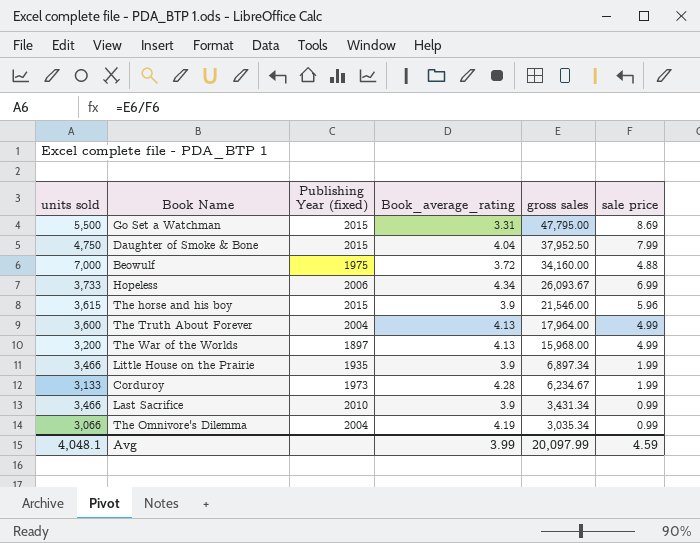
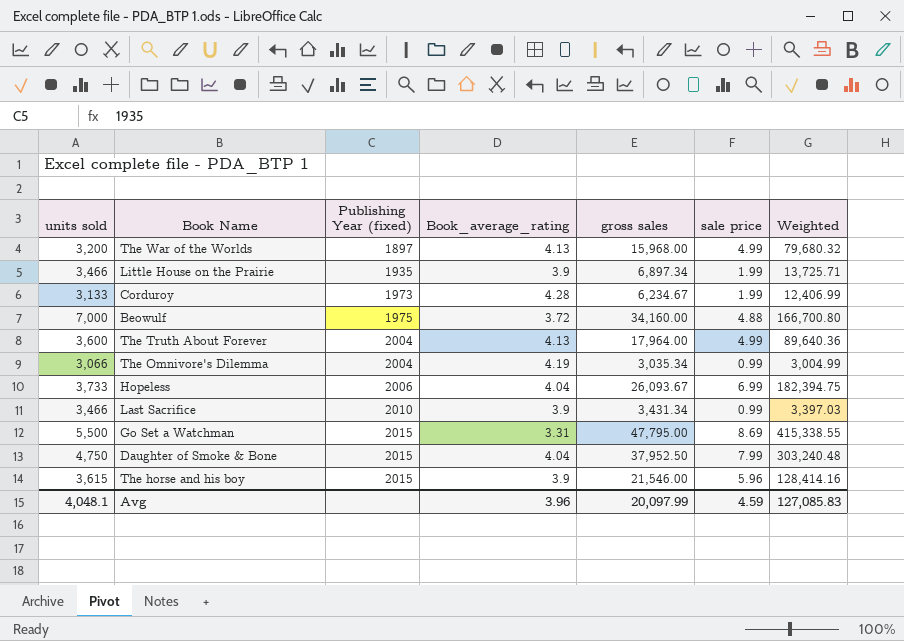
row order: gross sales descending -> Publishing Year (fixed) ascending
column Weighted | formula: none -> [gross sales] * [sale price]
Hopeless | Book_average_rating: 4.34 -> 4.04
Avg | Book_average_rating: 3.99 -> 3.96

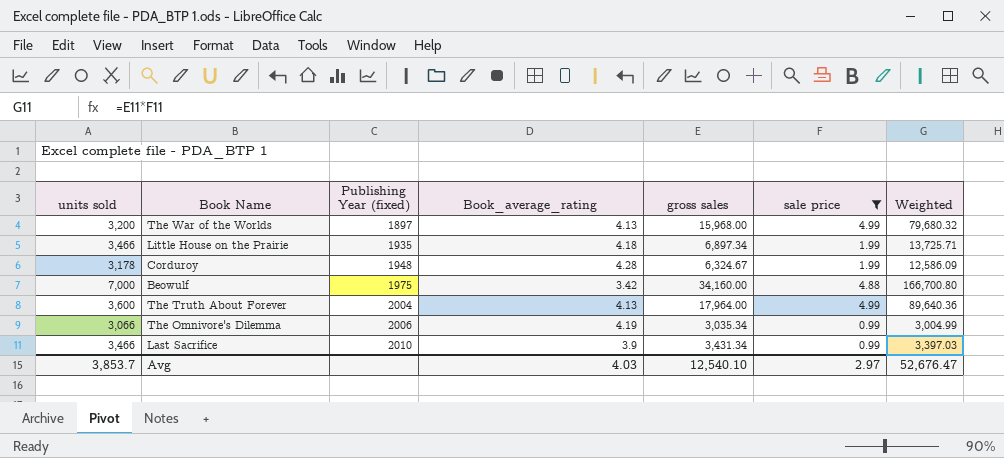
filter: none -> sale price <= 4.99
Little House on the Prairie | Book_average_rating: 3.9 -> 4.18
Corduroy | units sold: 3,133 -> 3,178
Corduroy | Publishing Year (fixed): 1973 -> 1948
Corduroy | gross sales: 6,234.67 -> 6,324.67
Corduroy | Weighted: 12,406.99 -> 12,586.09
Beowulf | Book_average_rating: 3.72 -> 3.42
The Omnivore's Dilemma | Publishing Year (fixed): 2004 -> 2006
Avg | units sold: 4,048.1 -> 3,853.7
Avg | Book_average_rating: 3.96 -> 4.03
Avg | gross sales: 20,097.99 -> 12,540.10
Avg | sale price: 4.59 -> 2.97
Avg | Weighted: 127,085.83 -> 52,676.47

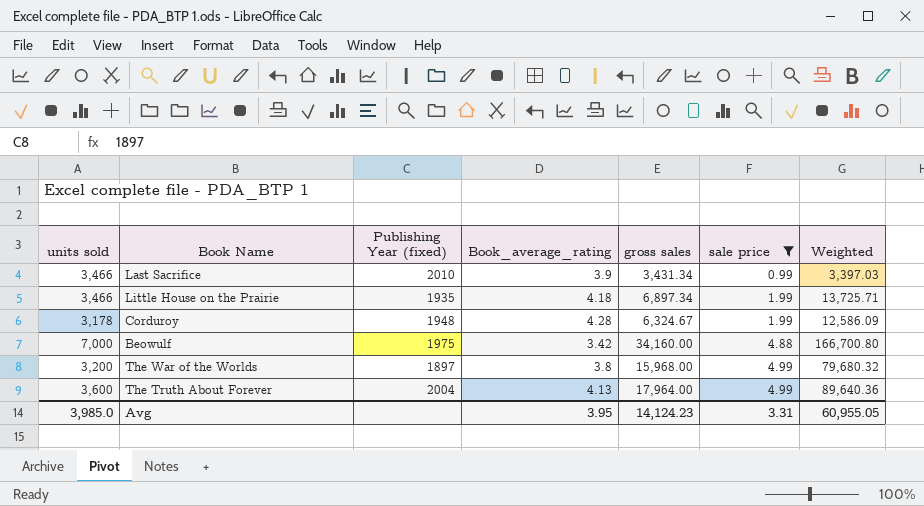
row order: Publishing Year (fixed) ascending -> sale price ascending
row The Omnivore's Dilemma: 3,066 | 2006 | 4.19 | 3,035.34 | 0.99 | 3,004.99 -> none
The War of the Worlds | Book_average_rating: 4.13 -> 3.8
Avg | units sold: 3,853.7 -> 3,985.0
Avg | Book_average_rating: 4.03 -> 3.95
Avg | gross sales: 12,540.10 -> 14,124.23
Avg | sale price: 2.97 -> 3.31
Avg | Weighted: 52,676.47 -> 60,955.05

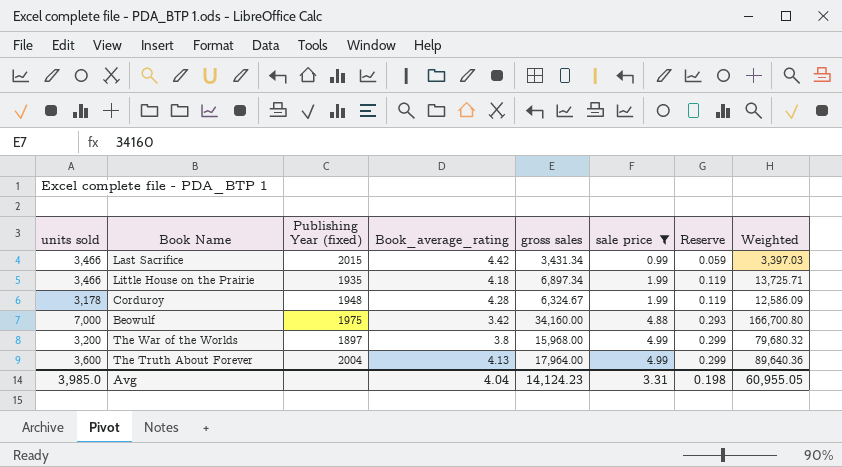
column Reserve | formula: none -> [sale price] * 0.06
Last Sacrifice | Publishing Year (fixed): 2010 -> 2015
Last Sacrifice | Book_average_rating: 3.9 -> 4.42
Avg | Book_average_rating: 3.95 -> 4.04

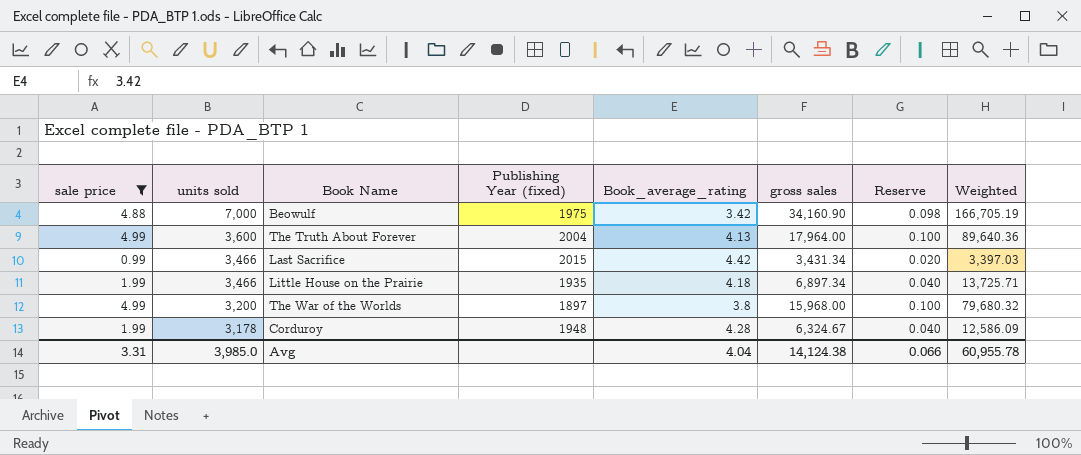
row order: sale price ascending -> units sold descending
column sale price | position: 6 -> 1
column Reserve | formula: [sale price] * 0.06 -> [sale price] * 0.02
Beowulf | gross sales: 34,160.00 -> 34,160.90
Beowulf | Weighted: 166,700.80 -> 166,705.19
Avg | gross sales: 14,124.23 -> 14,124.38
Avg | Reserve: 0.198 -> 0.066
Avg | Weighted: 60,955.05 -> 60,955.78

